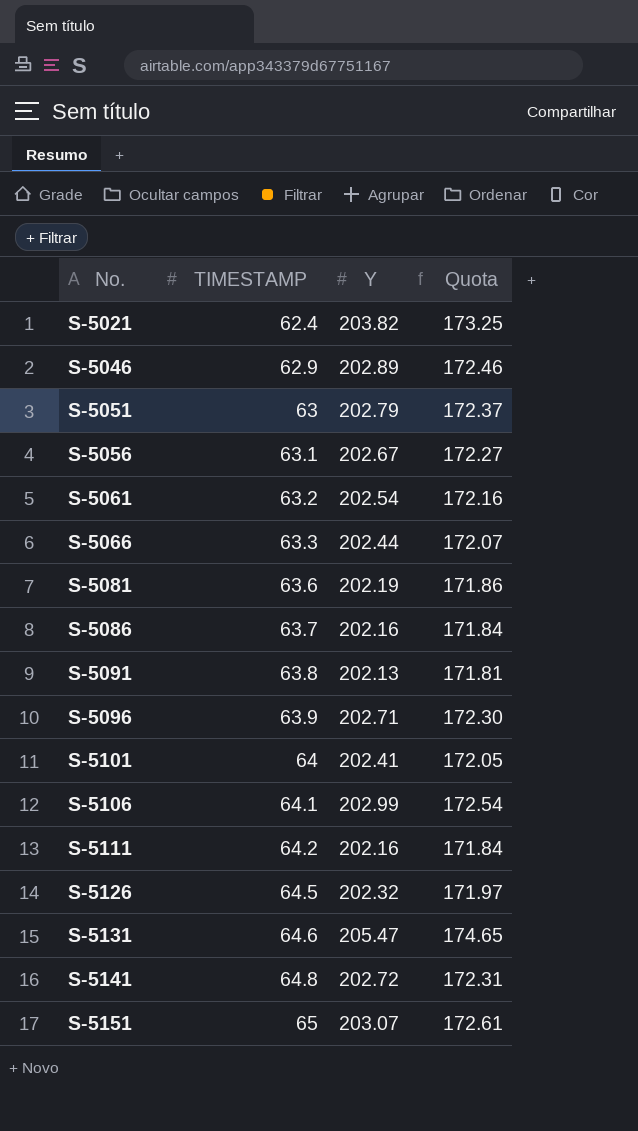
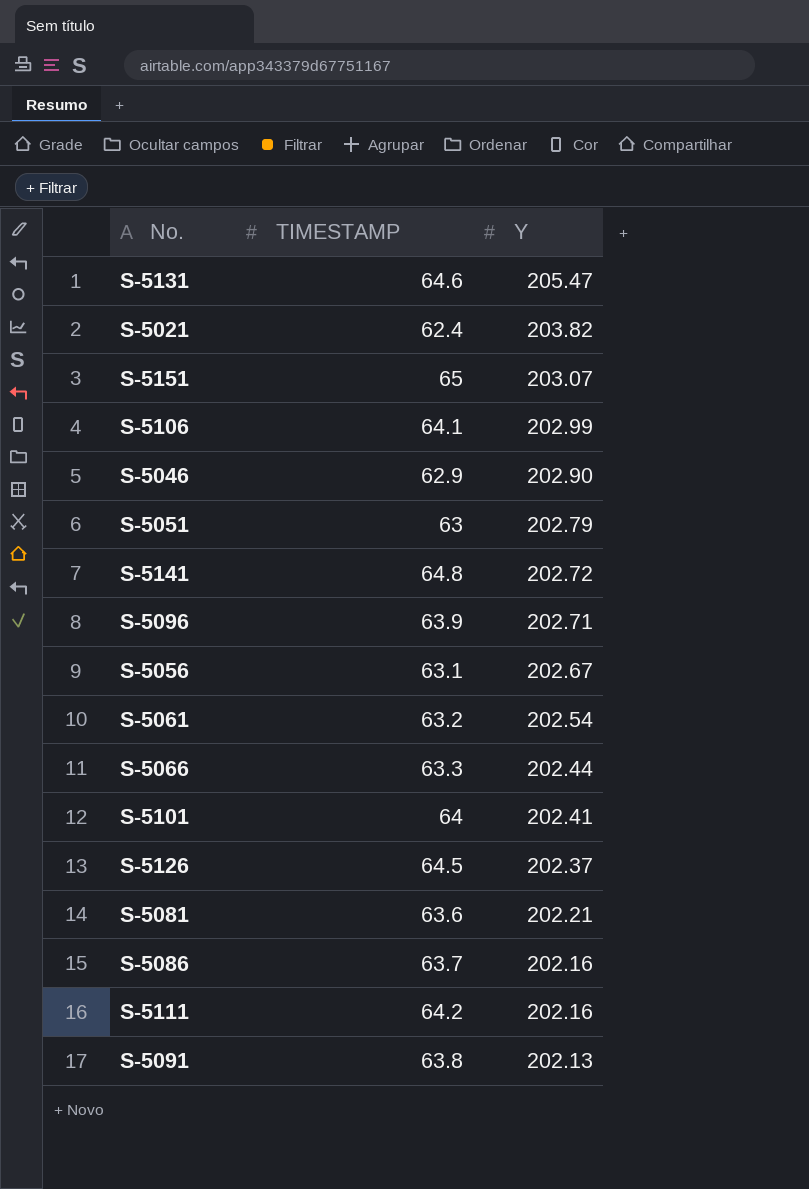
row order: No. ascending -> Y descending
column Quota | formula: [Y] * 0.85 -> none
S-5046 | Y: 202.89 -> 202.90
S-5126 | Y: 202.32 -> 202.37
S-5081 | Y: 202.19 -> 202.21

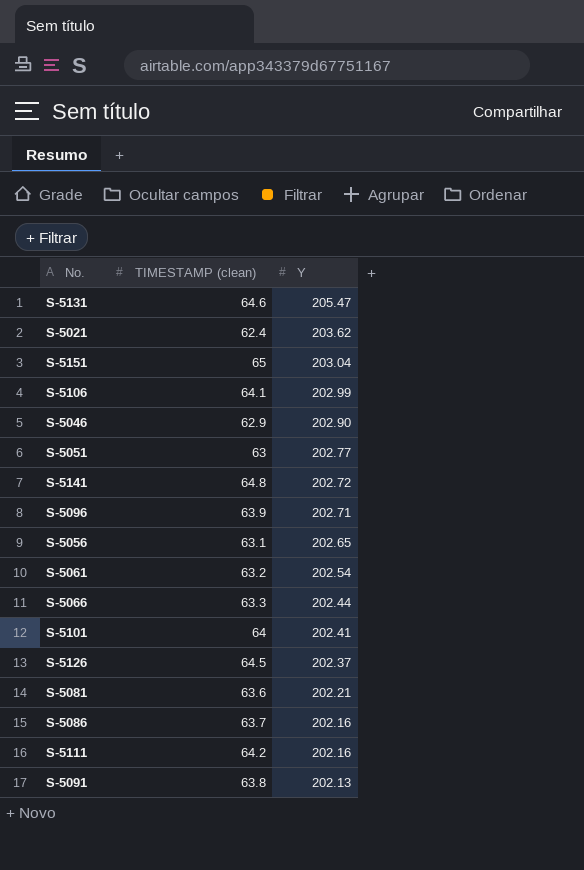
column name: TIMESTAMP -> TIMESTAMP (clean)
S-5021 | Y: 203.82 -> 203.62
S-5151 | Y: 203.07 -> 203.04
S-5051 | Y: 202.79 -> 202.77
S-5056 | Y: 202.67 -> 202.65

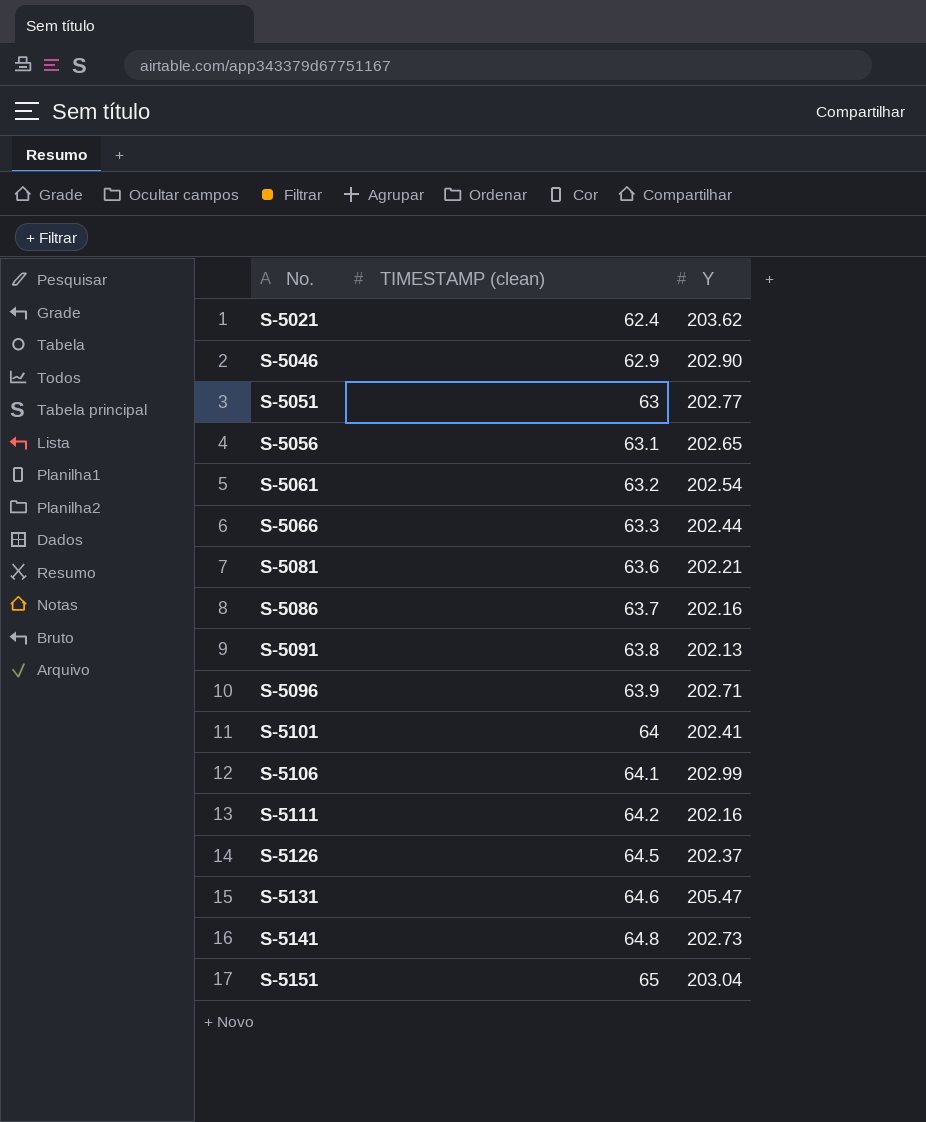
row order: Y descending -> No. ascending
S-5141 | Y: 202.72 -> 202.73

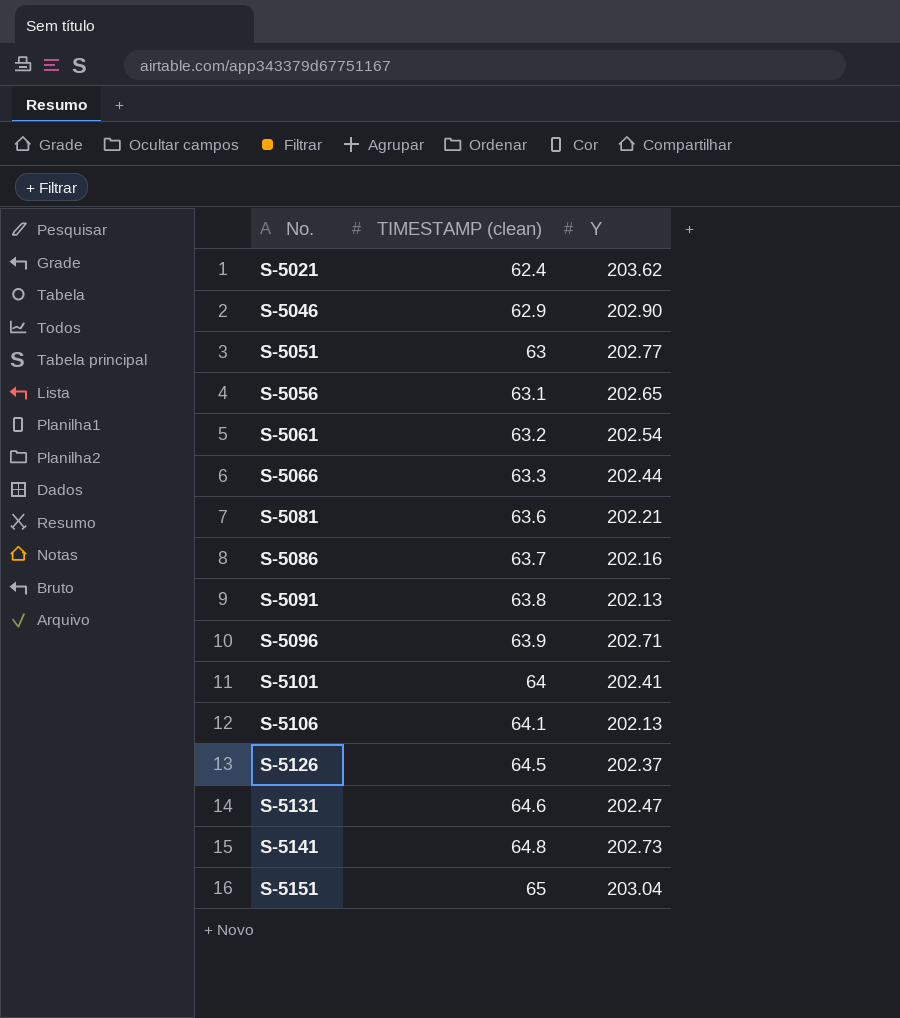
row S-5111: 64.2 | 202.16 -> none
S-5106 | Y: 202.99 -> 202.13
S-5131 | Y: 205.47 -> 202.47

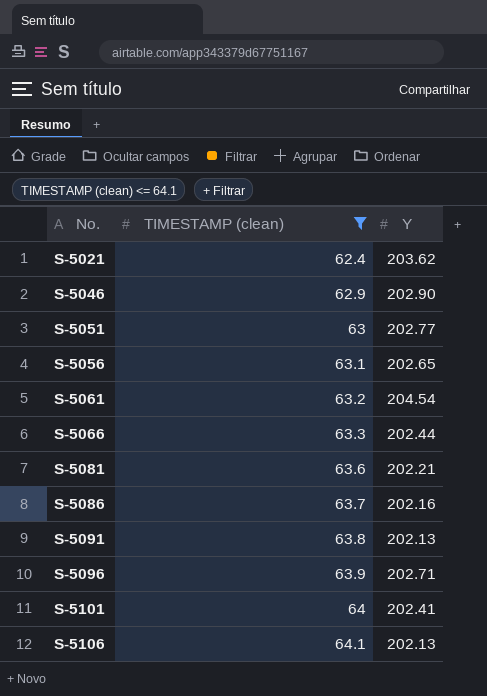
filter: none -> TIMESTAMP (clean) <= 64.1
S-5061 | Y: 202.54 -> 204.54

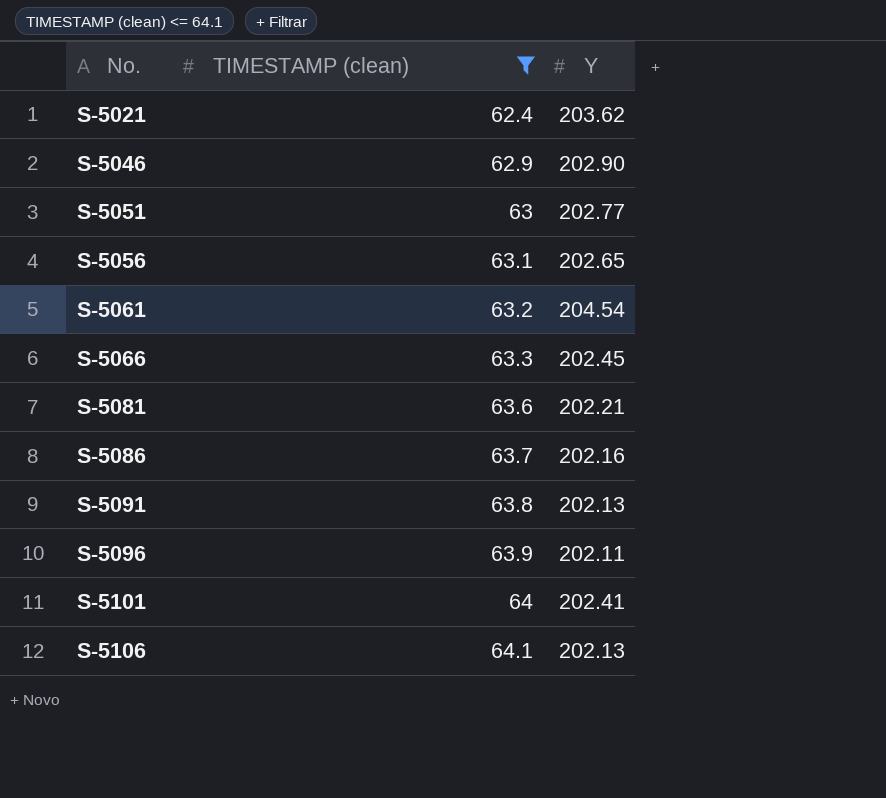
S-5066 | Y: 202.44 -> 202.45
S-5096 | Y: 202.71 -> 202.11

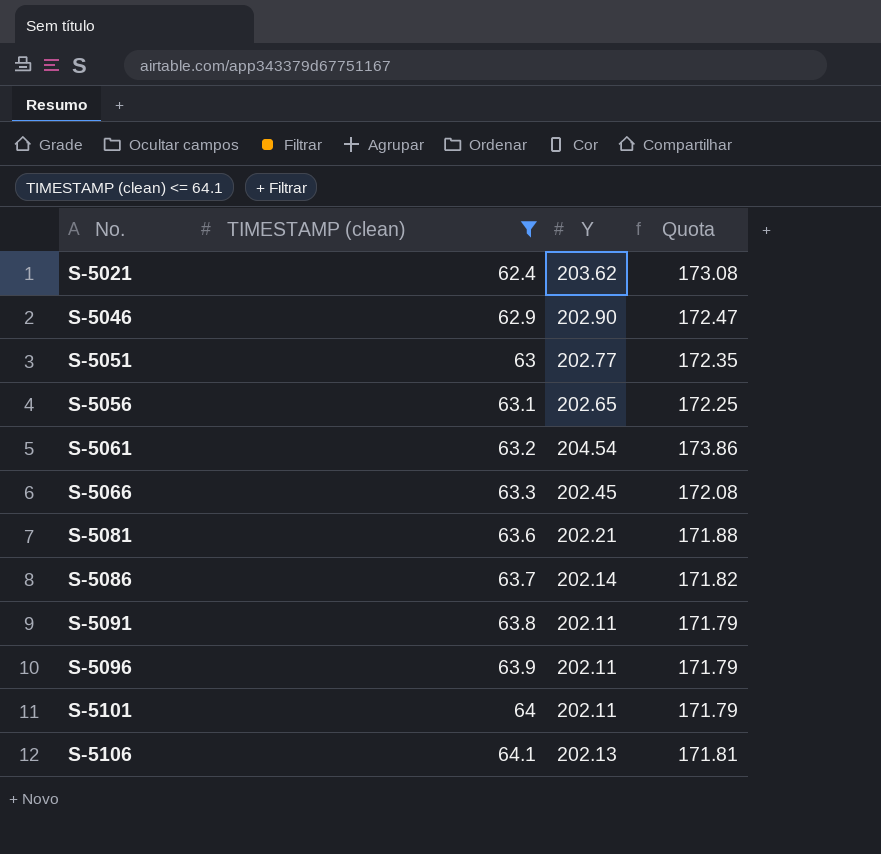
column Quota | formula: none -> [Y] * 0.85
S-5086 | Y: 202.16 -> 202.14
S-5091 | Y: 202.13 -> 202.11
S-5101 | Y: 202.41 -> 202.11

